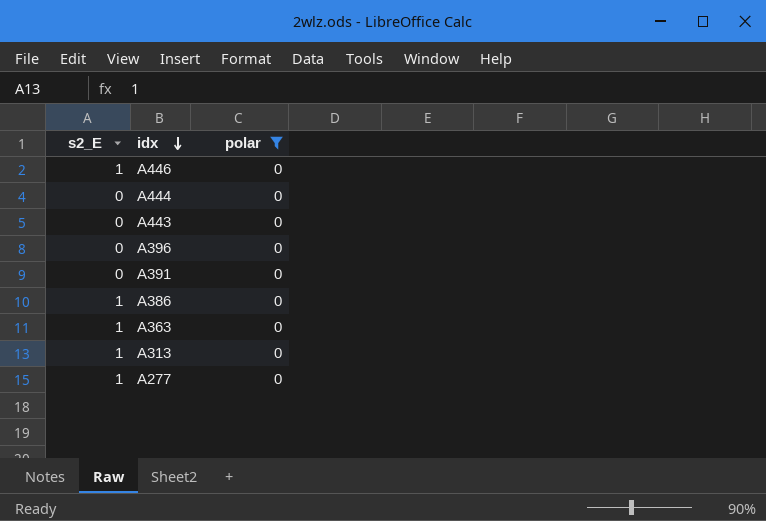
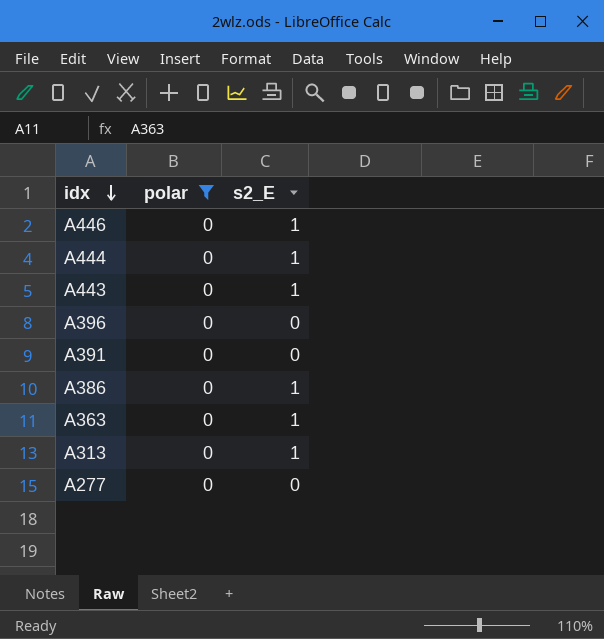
column s2_E | position: 1 -> 3
A444 | s2_E: 0 -> 1
A443 | s2_E: 0 -> 1
A277 | s2_E: 1 -> 0

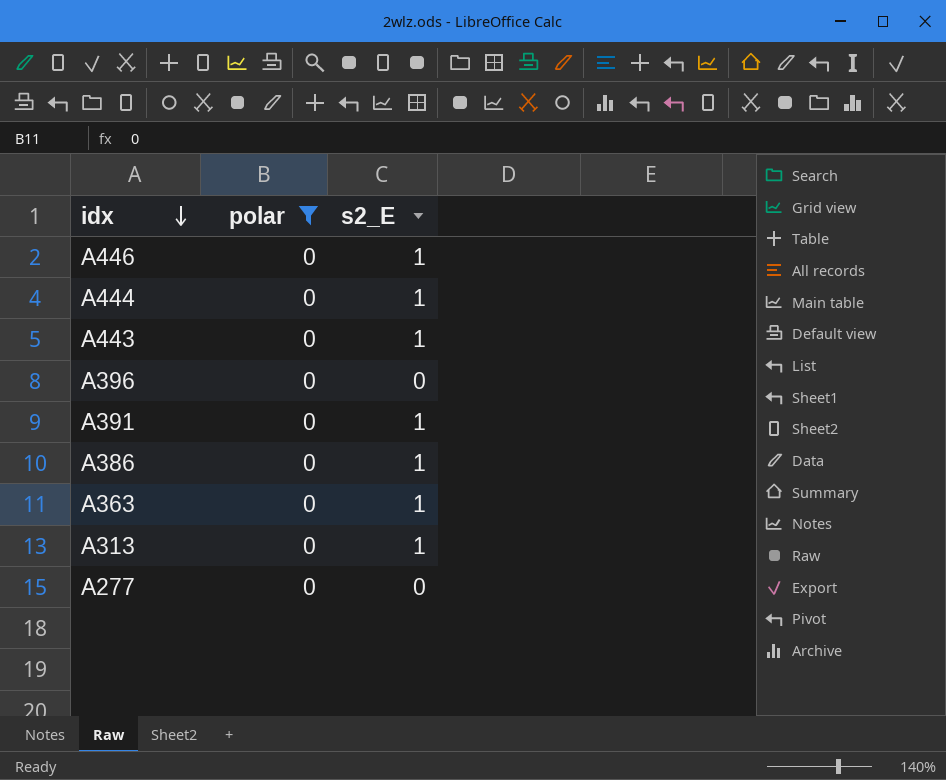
A391 | s2_E: 0 -> 1

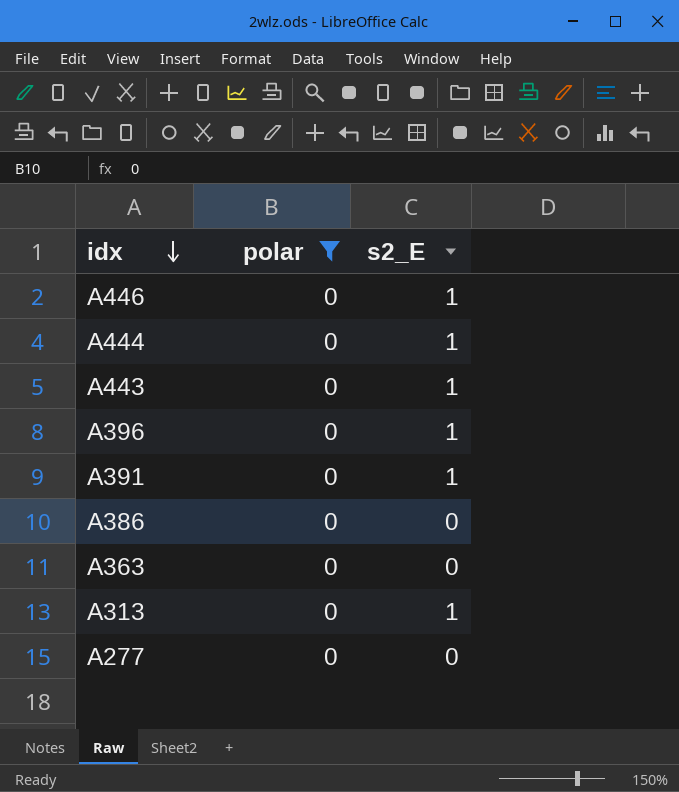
A396 | s2_E: 0 -> 1
A386 | s2_E: 1 -> 0
A363 | s2_E: 1 -> 0

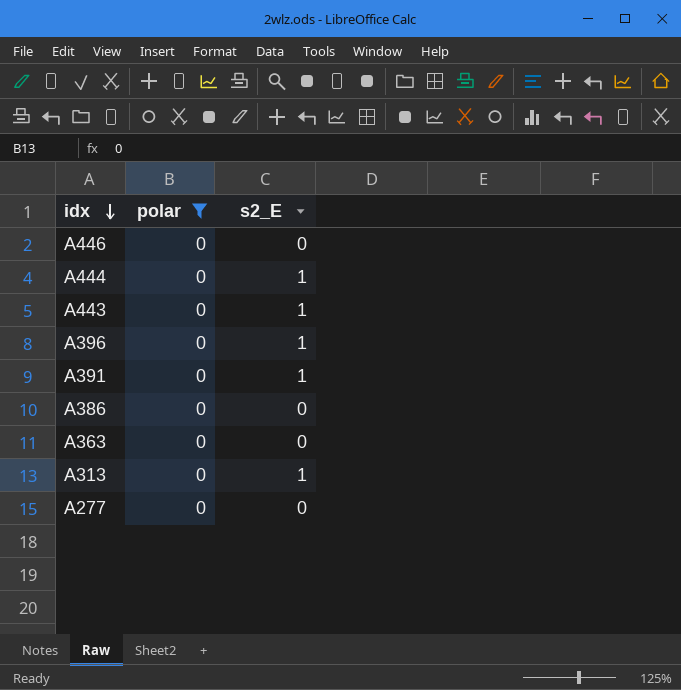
A446 | s2_E: 1 -> 0

